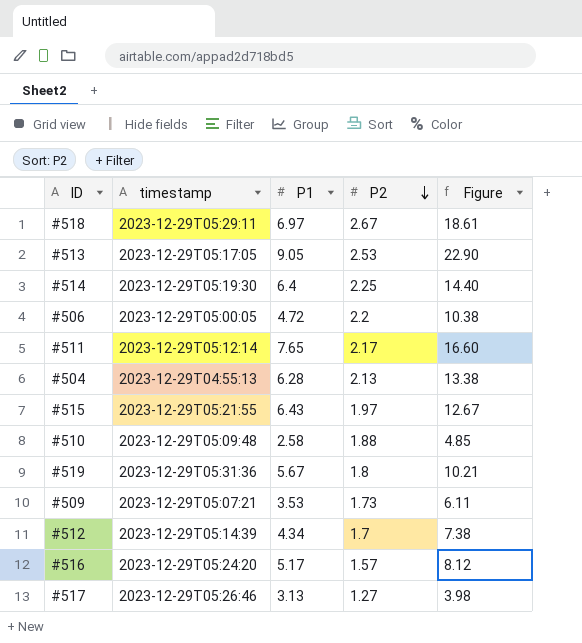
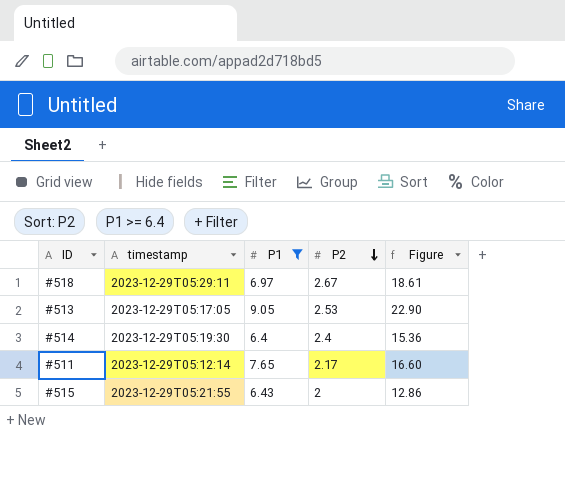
filter: none -> P1 >= 6.4
#514 | P2: 2.25 -> 2.4
#514 | Figure: 14.40 -> 15.36
#515 | P2: 1.97 -> 2
#515 | Figure: 12.67 -> 12.86

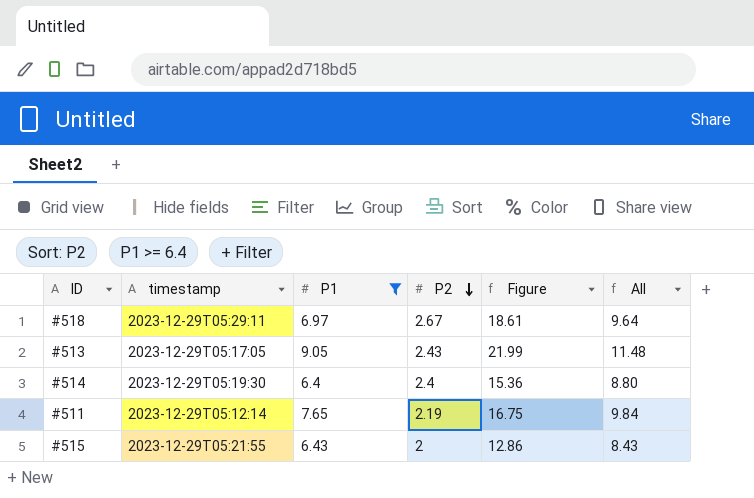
column All | formula: none -> [P1] + [P2]
#513 | P2: 2.53 -> 2.43
#513 | Figure: 22.90 -> 21.99
#511 | P2: 2.17 -> 2.19
#511 | Figure: 16.60 -> 16.75

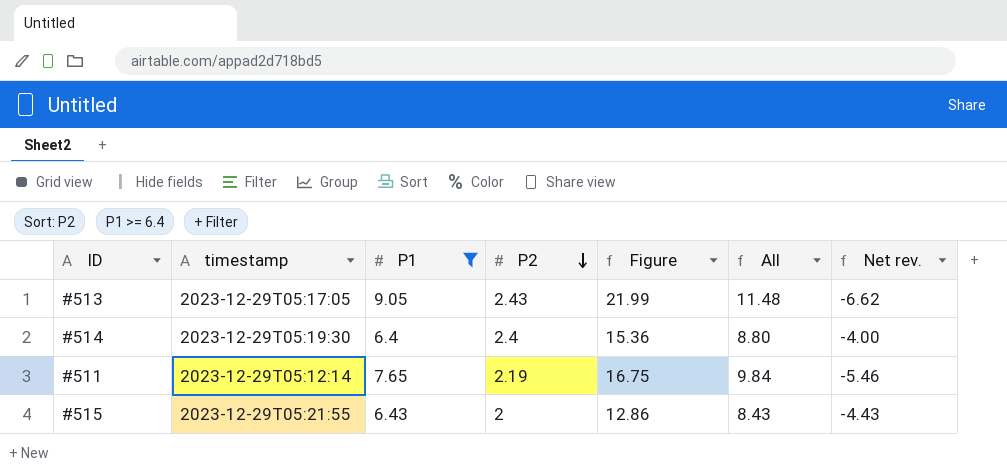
column Net rev. | formula: none -> [P2] - [P1]
row #518: 2023-12-29T05:29:11 | 6.97 | 2.67 | 18.61 | 9.64 -> none

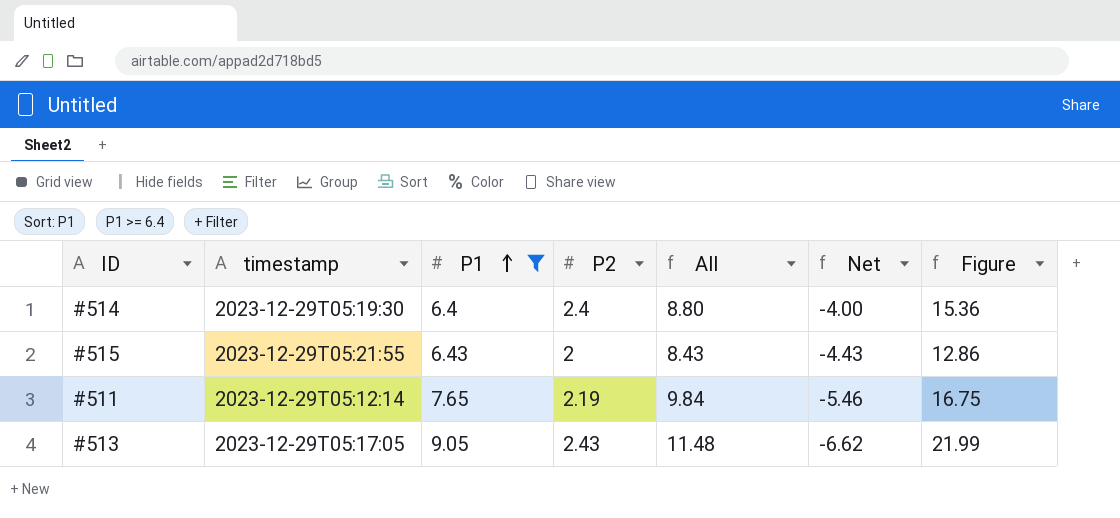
row order: P2 descending -> P1 ascending
column name: Net rev. -> Net
column Figure | position: 5 -> 7

